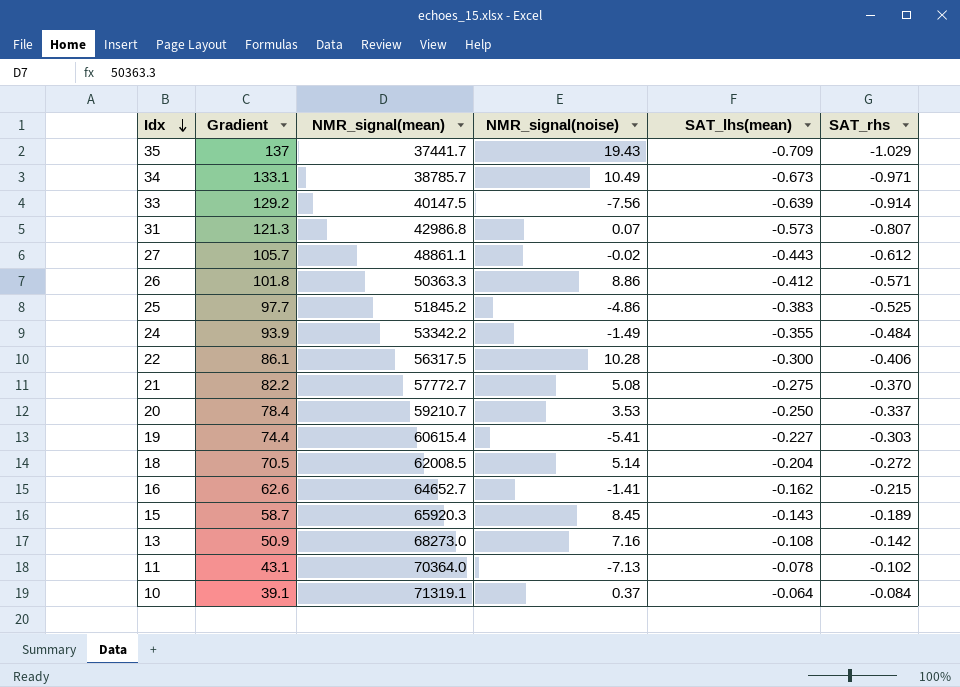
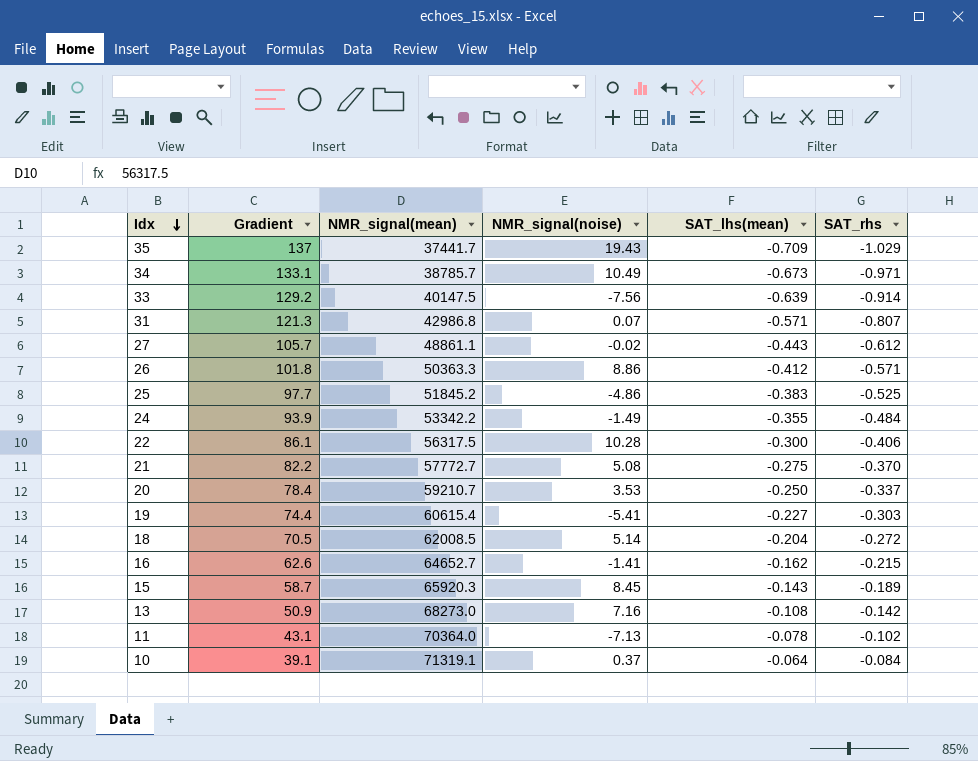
31 | SAT_lhs(mean): -0.573 -> -0.571

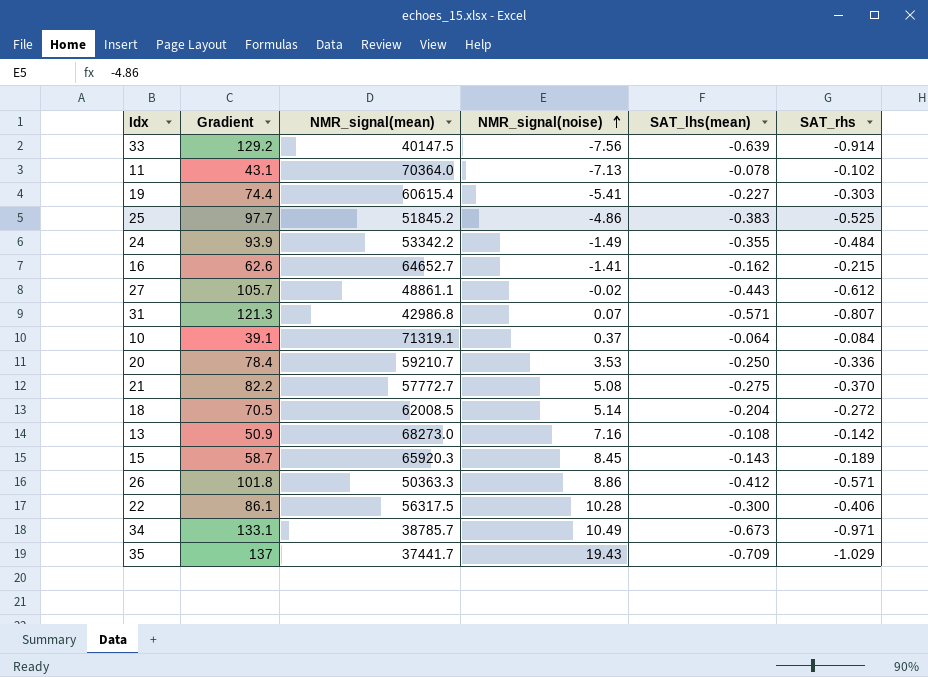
row order: Idx descending -> NMR_signal(noise) ascending
20 | SAT_rhs: -0.337 -> -0.336

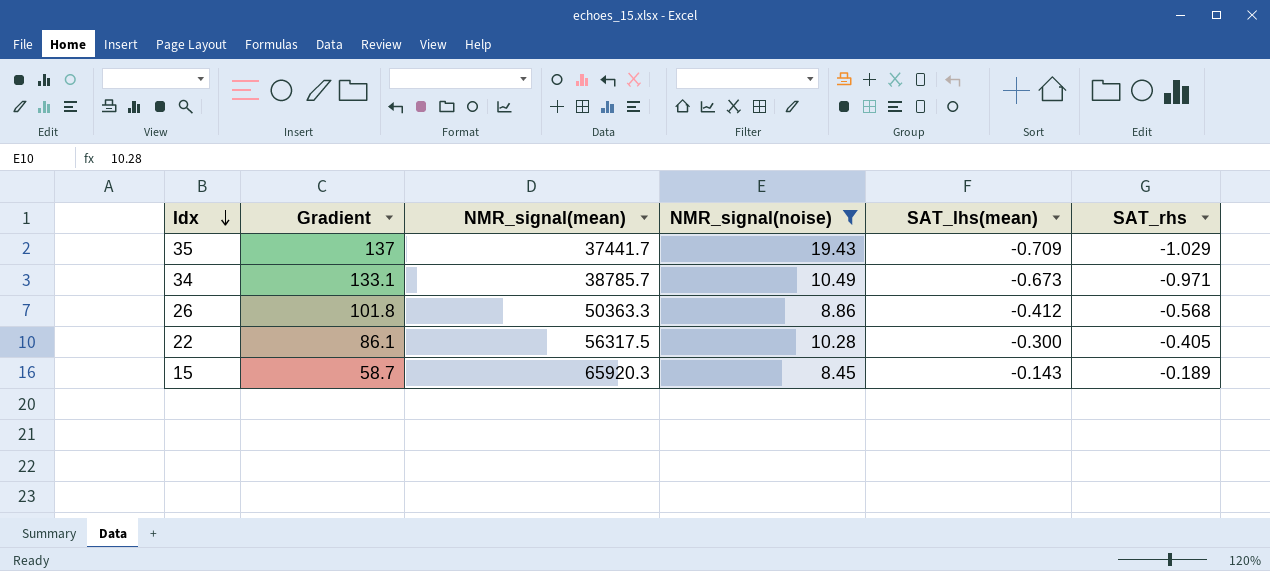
filter: none -> NMR_signal(noise) >= 8.45
row order: NMR_signal(noise) ascending -> Idx descending
26 | SAT_rhs: -0.571 -> -0.568
22 | SAT_rhs: -0.406 -> -0.405

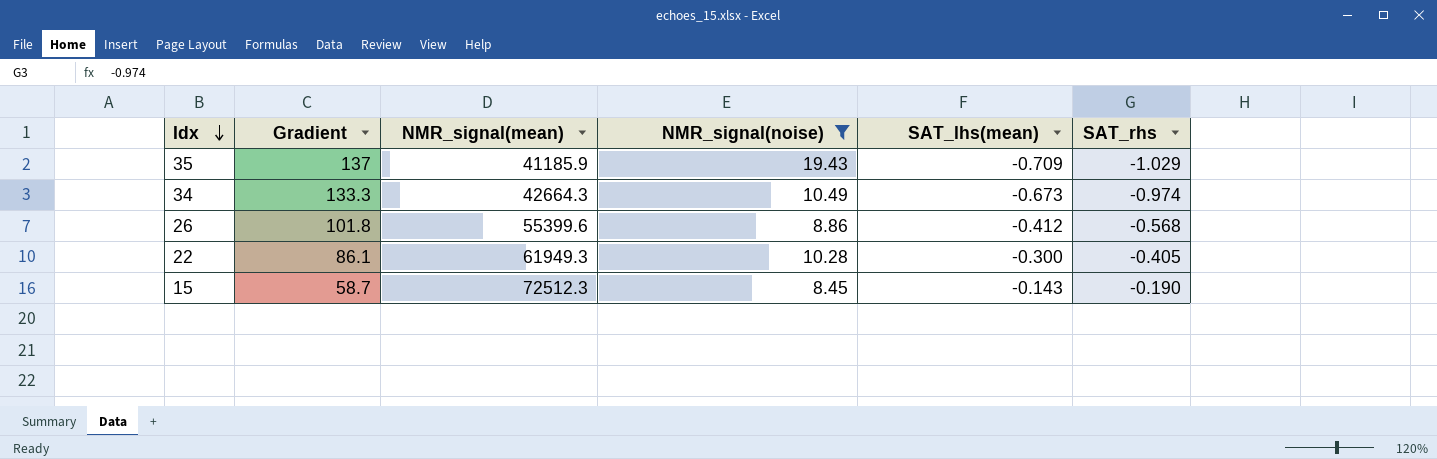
35 | NMR_signal(mean): 37441.7 -> 41185.9
34 | Gradient: 133.1 -> 133.3
34 | NMR_signal(mean): 38785.7 -> 42664.3
34 | SAT_rhs: -0.971 -> -0.974
26 | NMR_signal(mean): 50363.3 -> 55399.6
22 | NMR_signal(mean): 56317.5 -> 61949.3
15 | NMR_signal(mean): 65920.3 -> 72512.3
15 | SAT_rhs: -0.189 -> -0.190

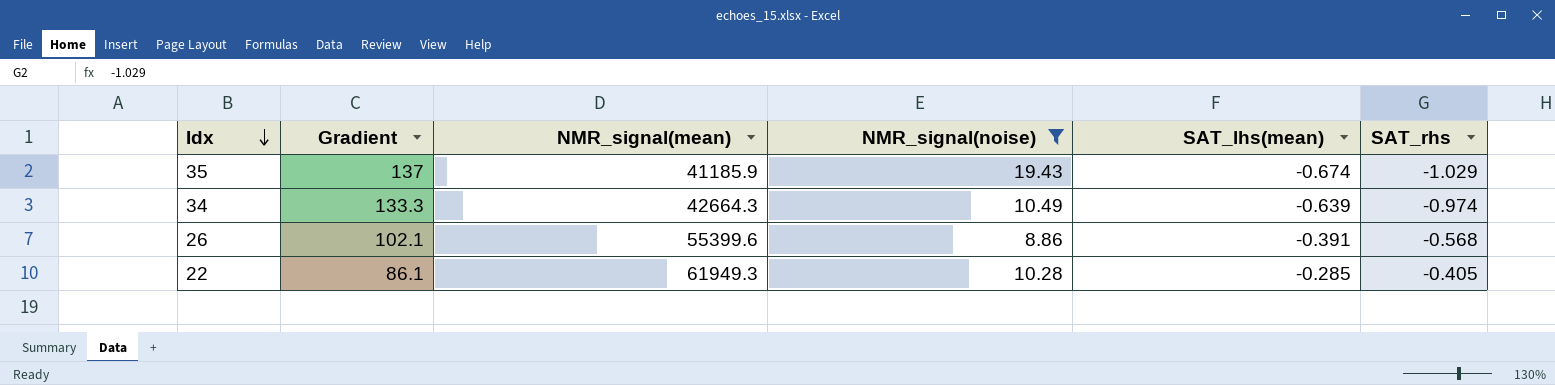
row 15: 58.7 | 72512.3 | 8.45 | -0.143 | -0.190 -> none
35 | SAT_lhs(mean): -0.709 -> -0.674
34 | SAT_lhs(mean): -0.673 -> -0.639
26 | Gradient: 101.8 -> 102.1
26 | SAT_lhs(mean): -0.412 -> -0.391
22 | SAT_lhs(mean): -0.300 -> -0.285

